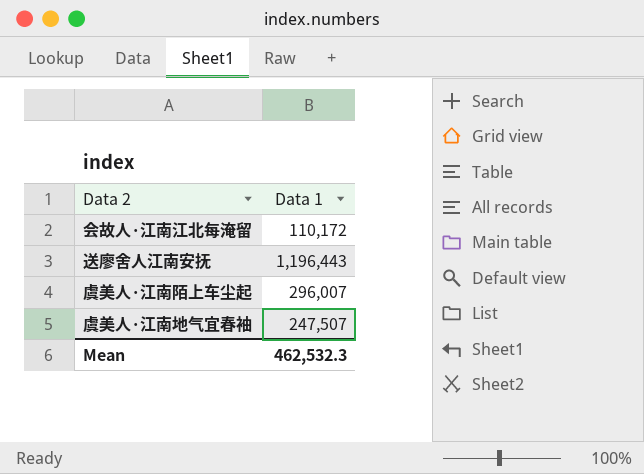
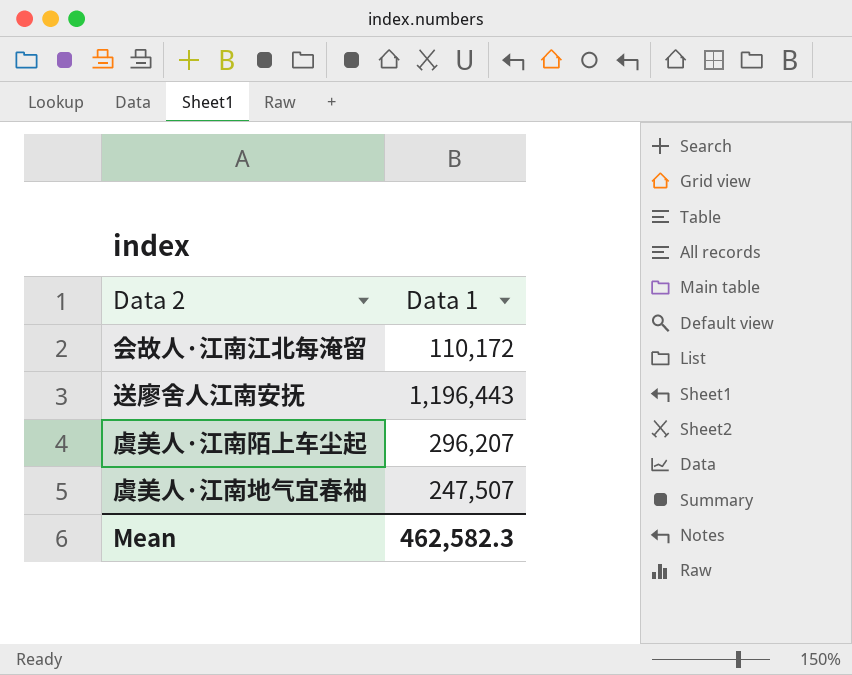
虞美人·江南陌上车尘起 | Data 1: 296,007 -> 296,207
Mean | Data 1: 462,532.3 -> 462,582.3

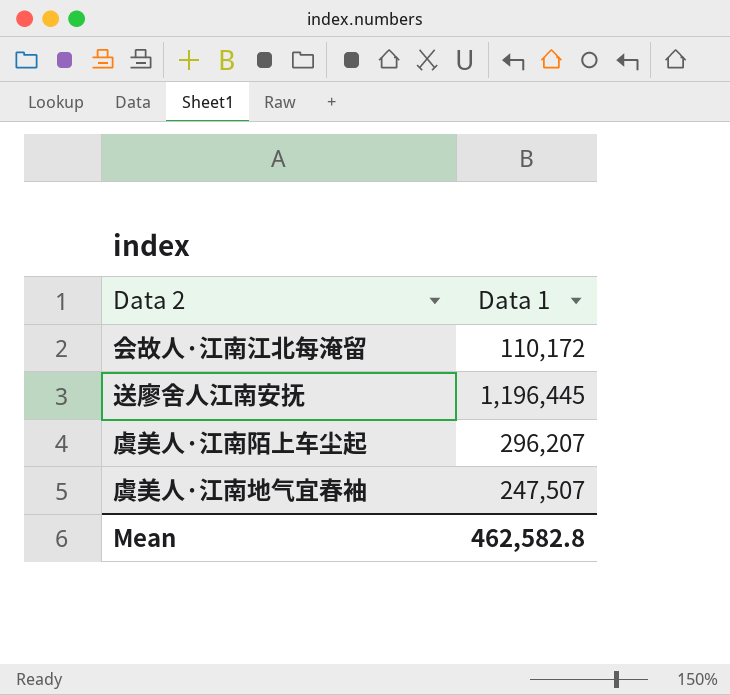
送廖舍人江南安抚 | Data 1: 1,196,443 -> 1,196,445
Mean | Data 1: 462,582.3 -> 462,582.8

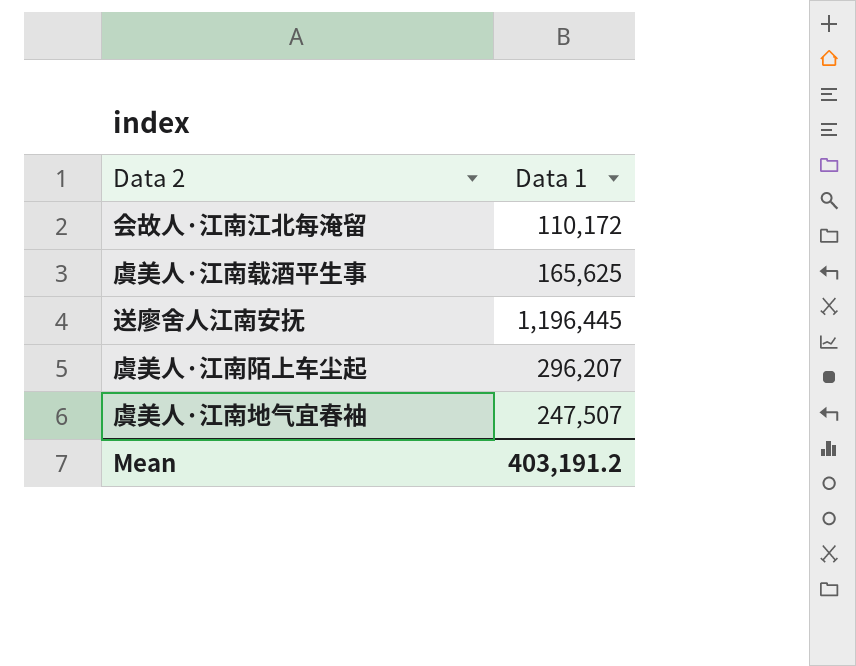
row 虞美人·江南载酒平生事: none -> 165,625
Mean | Data 1: 462,582.8 -> 403,191.2

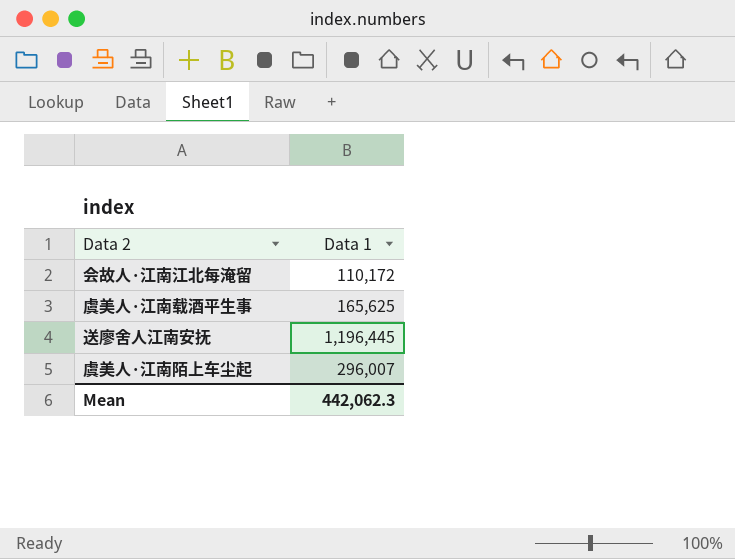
row 虞美人·江南地气宜春袖: 247,507 -> none
虞美人·江南陌上车尘起 | Data 1: 296,207 -> 296,007
Mean | Data 1: 403,191.2 -> 442,062.3

